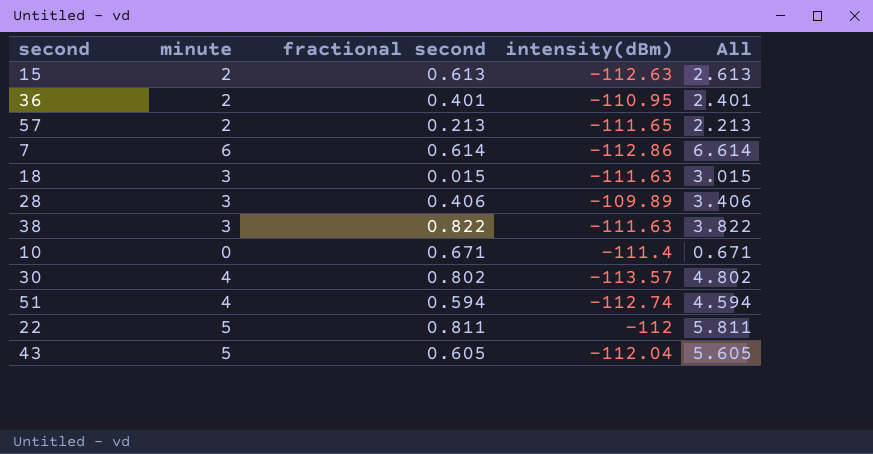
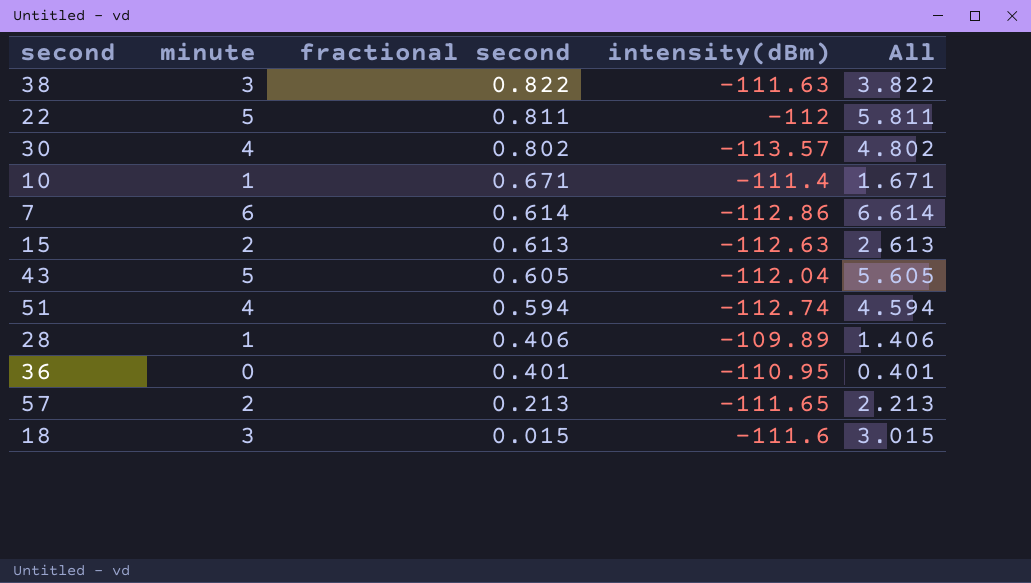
row order: none -> fractional second descending
10 | minute: 0 -> 1
10 | All: 0.671 -> 1.671
28 | minute: 3 -> 1
28 | All: 3.406 -> 1.406
36 | minute: 2 -> 0
36 | All: 2.401 -> 0.401
18 | intensity(dBm): -111.63 -> -111.6

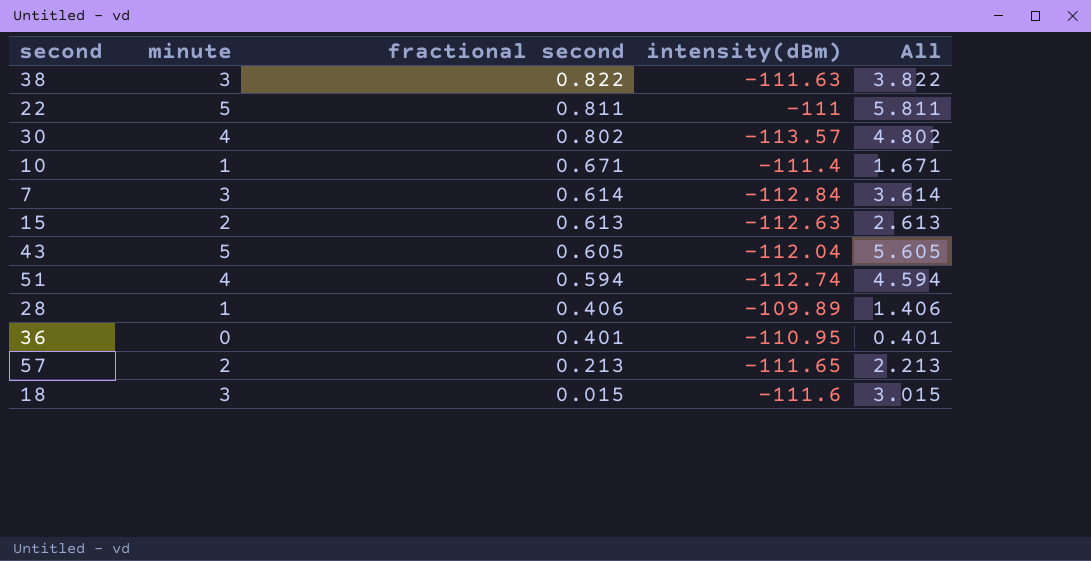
22 | intensity(dBm): -112 -> -111
7 | minute: 6 -> 3
7 | intensity(dBm): -112.86 -> -112.84
7 | All: 6.614 -> 3.614

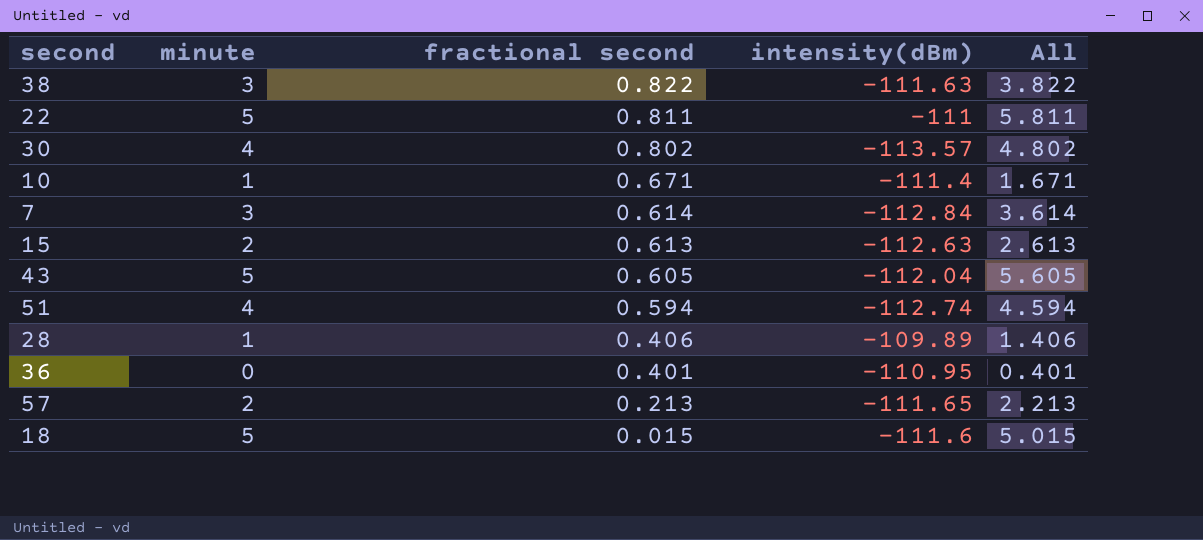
18 | minute: 3 -> 5
18 | All: 3.015 -> 5.015

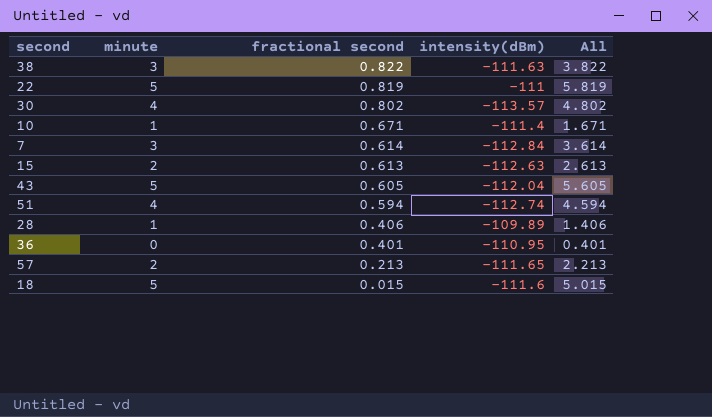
22 | fractional second: 0.811 -> 0.819
22 | All: 5.811 -> 5.819

